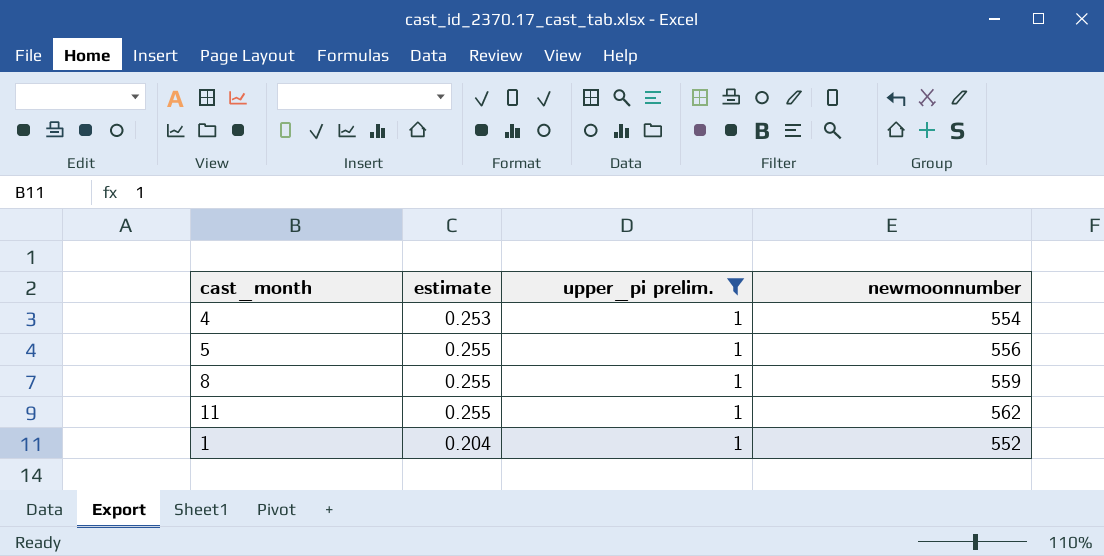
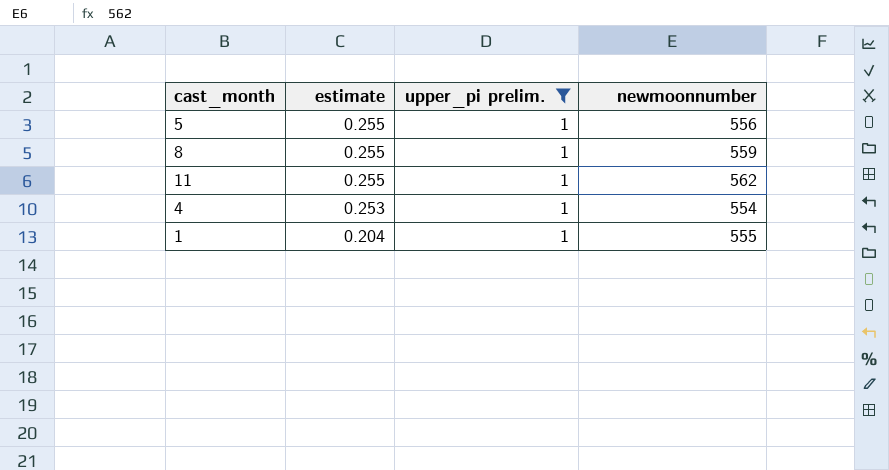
row order: none -> estimate descending
1 | newmoonnumber: 552 -> 555

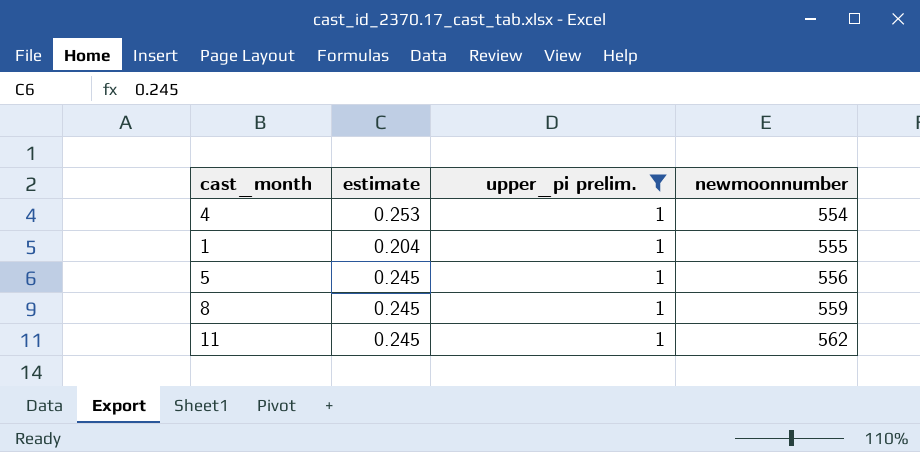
row order: estimate descending -> newmoonnumber ascending
5 | estimate: 0.255 -> 0.245
8 | estimate: 0.255 -> 0.245
11 | estimate: 0.255 -> 0.245

